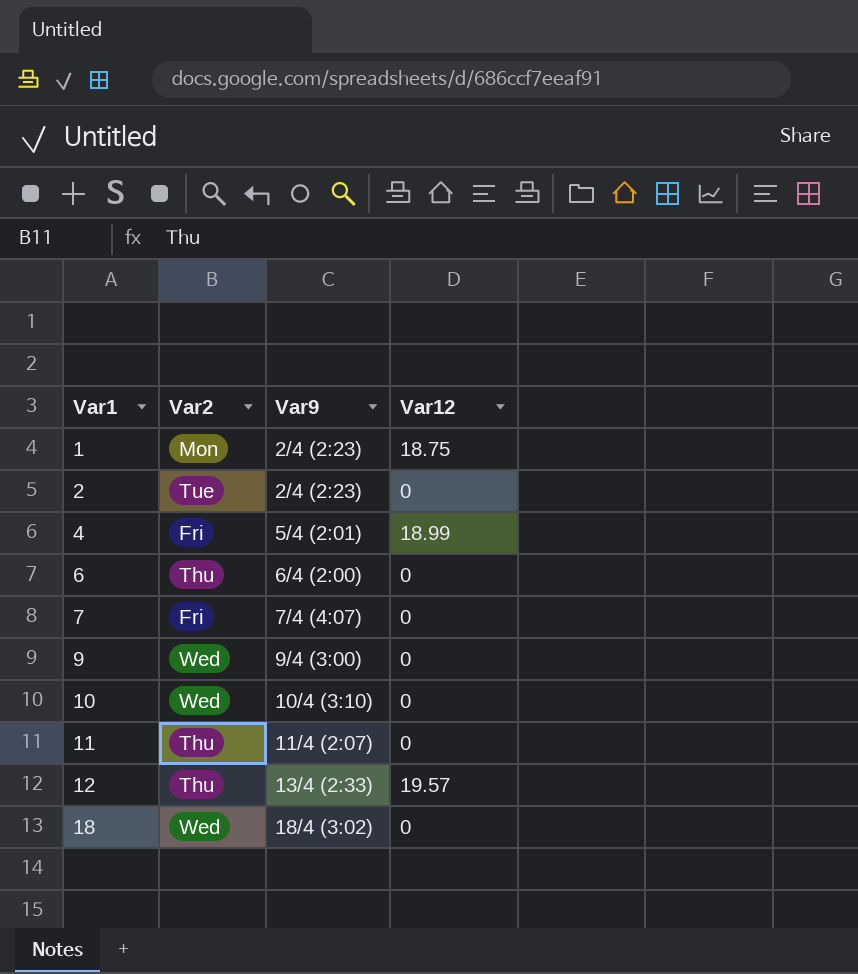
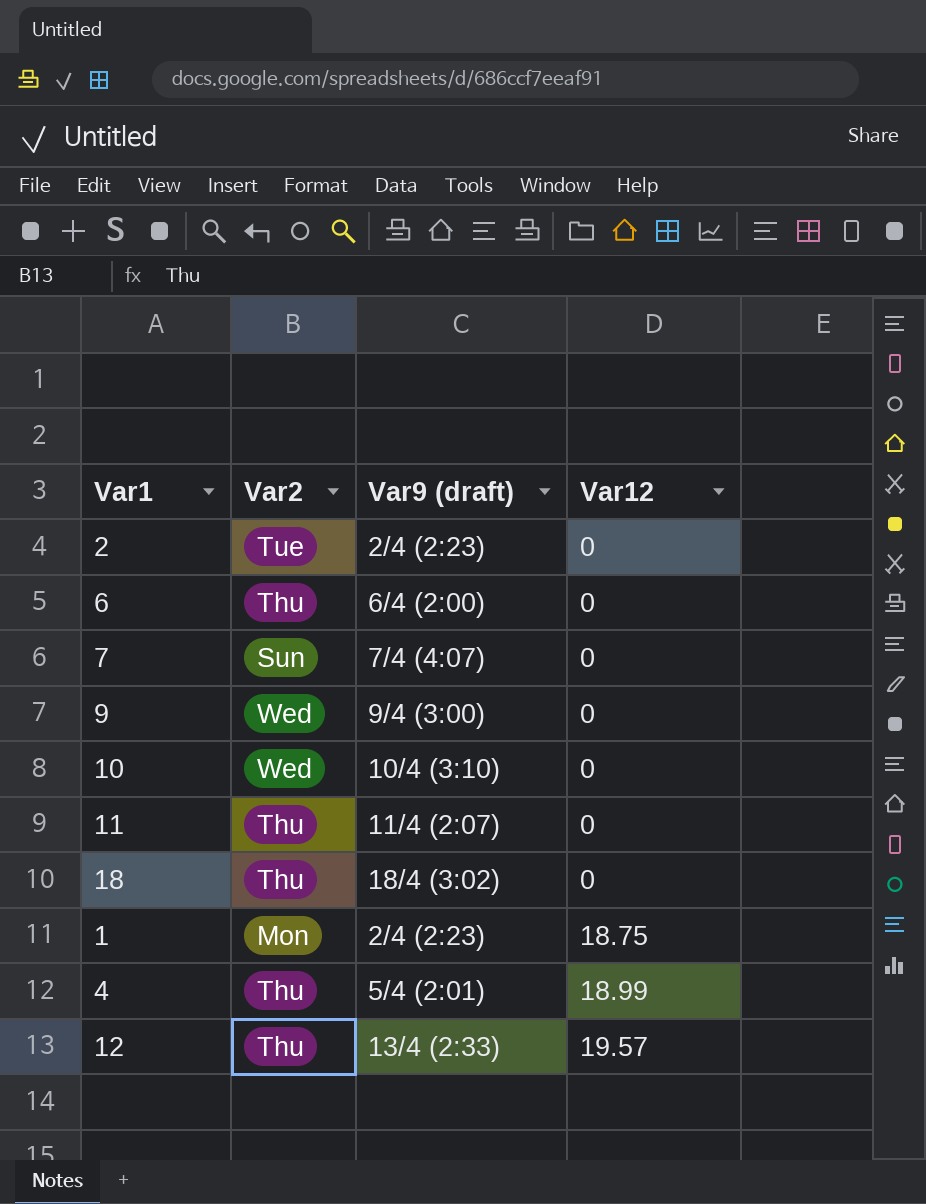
row order: Var1 ascending -> Var12 ascending
column name: Var9 -> Var9 (draft)
7 | Var2: Fri -> Sun
18 | Var2: Wed -> Thu
4 | Var2: Fri -> Thu

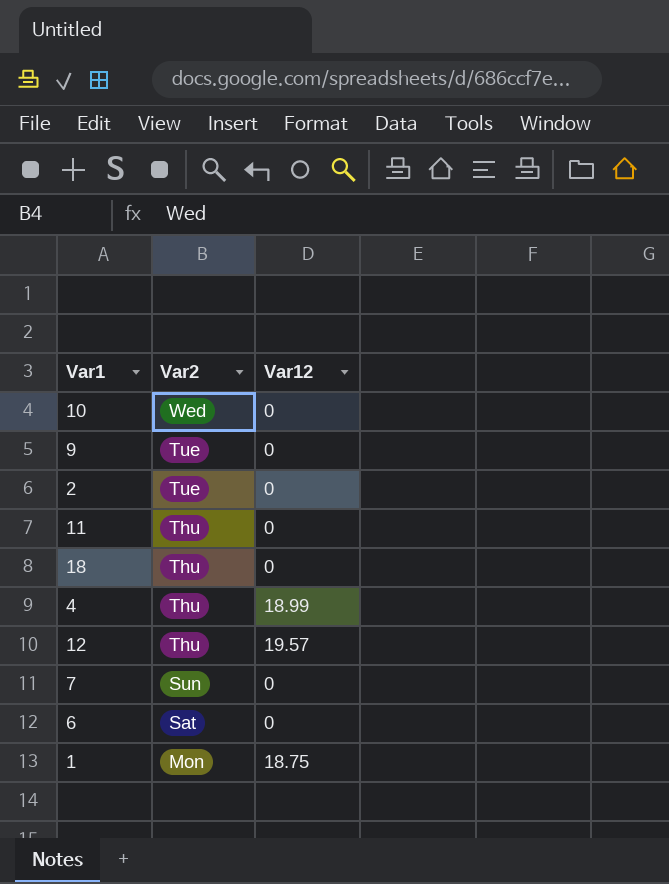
row order: Var12 ascending -> Var2 descending
column Var9 (draft) | position: 3 -> none
9 | Var2: Wed -> Tue
6 | Var2: Thu -> Sat

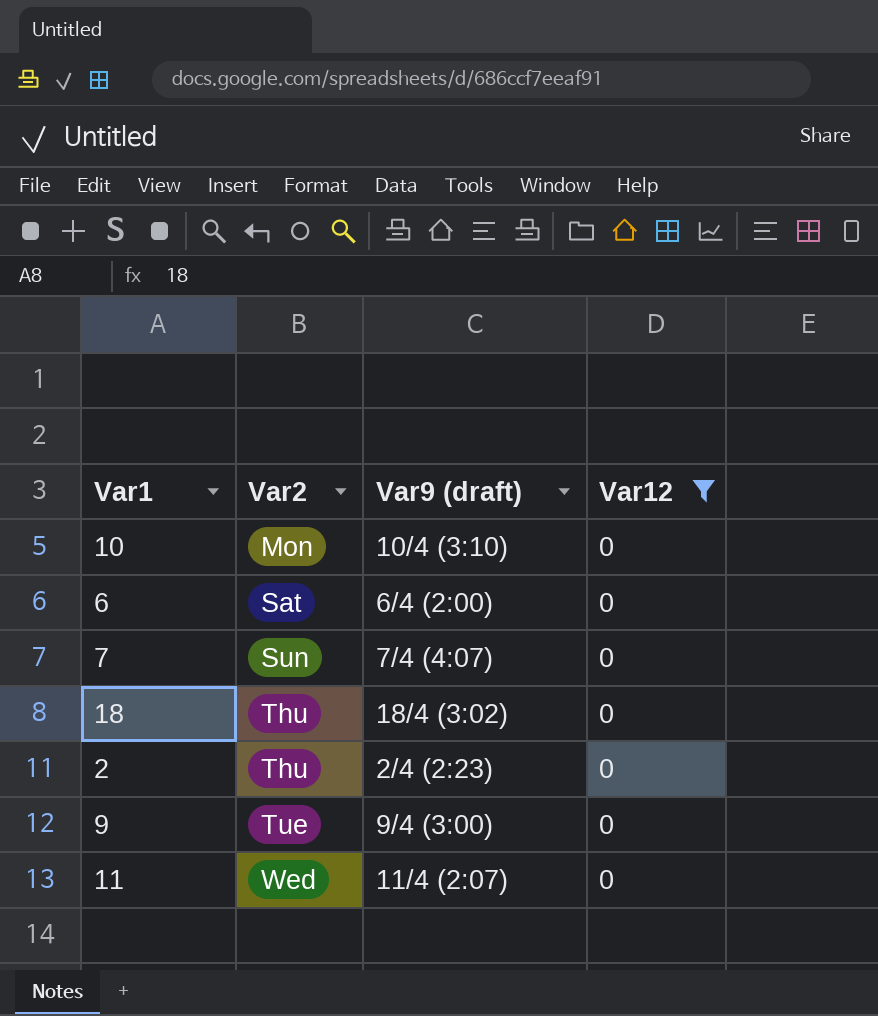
filter: none -> Var12 = 0
row order: Var2 descending -> Var2 ascending
column Var9 (draft) | position: none -> 3
10 | Var2: Wed -> Mon
2 | Var2: Tue -> Thu
11 | Var2: Thu -> Wed

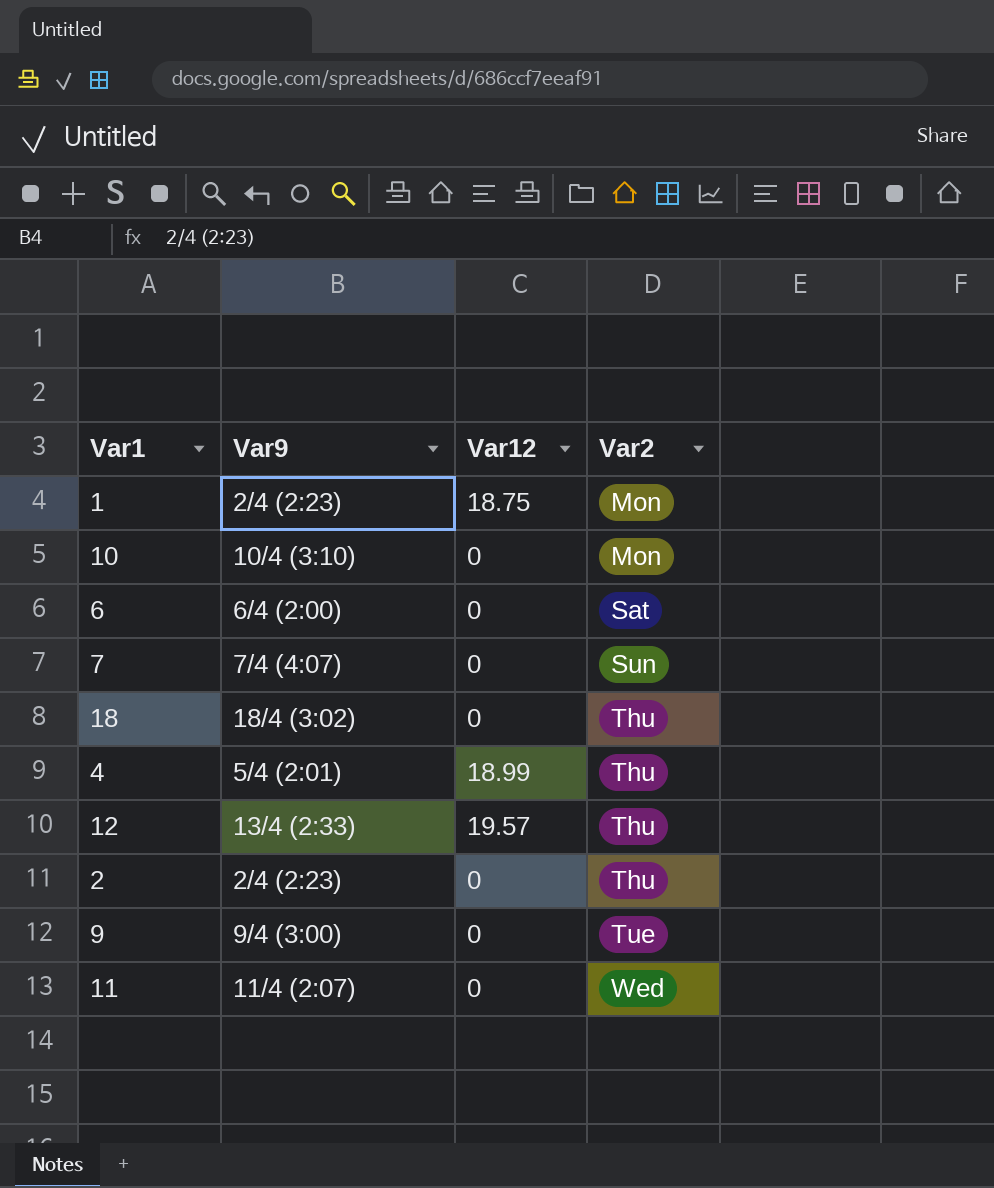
filter: Var12 = 0 -> none
column name: Var9 (draft) -> Var9
column Var2 | position: 2 -> 4

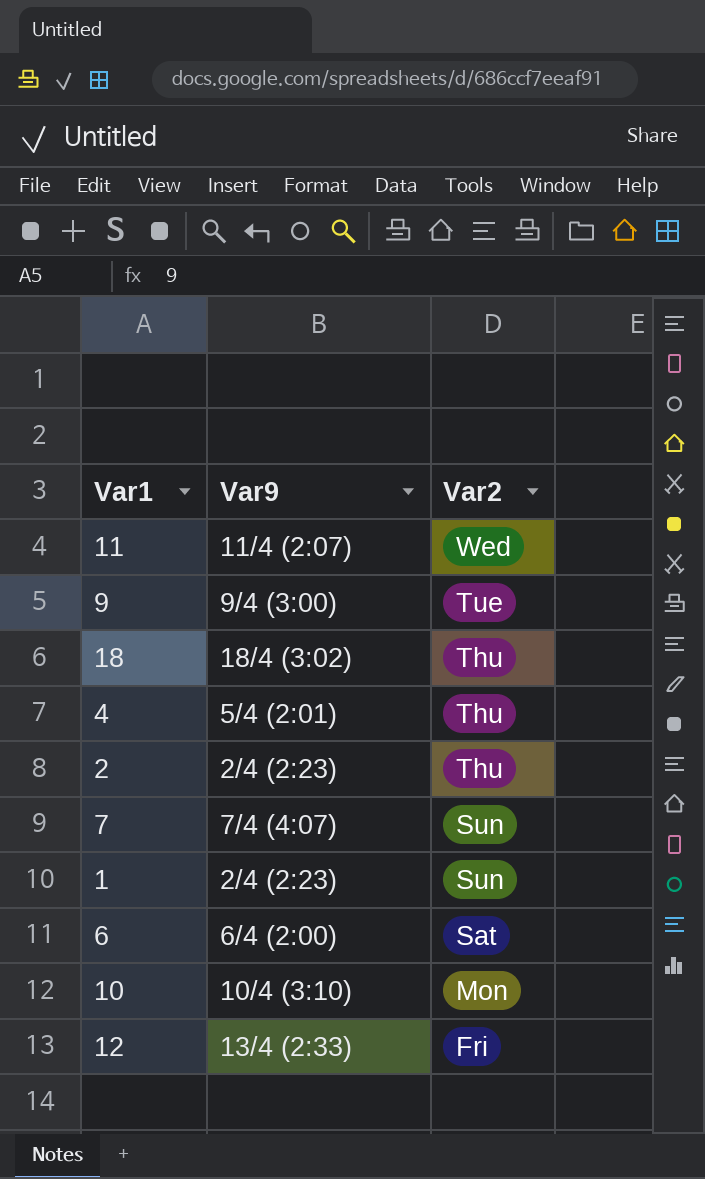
row order: Var2 ascending -> Var2 descending
column Var12 | position: 3 -> none
1 | Var2: Mon -> Sun
12 | Var2: Thu -> Fri

